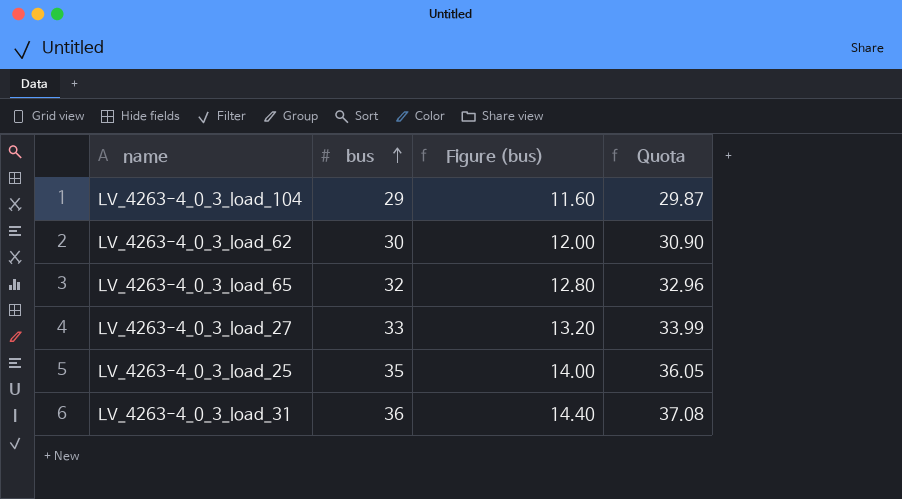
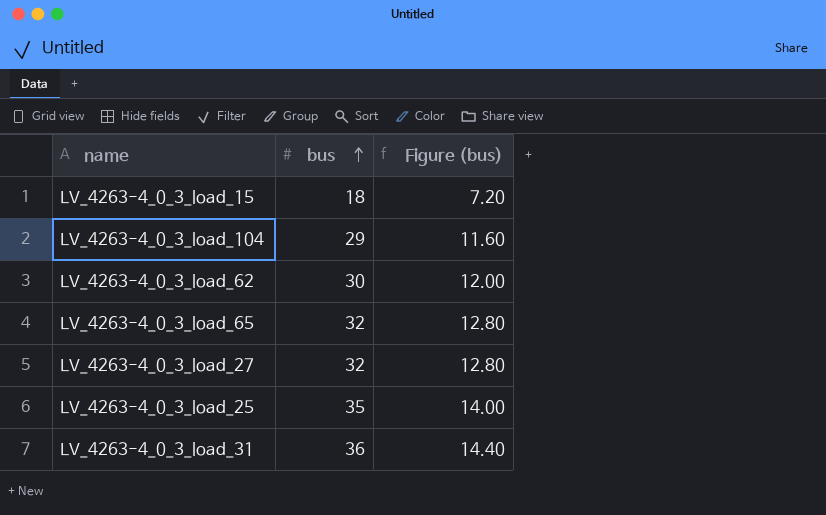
column Quota | formula: [bus] * 1.03 -> none
row LV_4263-4_0_3_load_15: none -> 18 | 7.20
LV_4263-4_0_3_load_27 | bus: 33 -> 32
LV_4263-4_0_3_load_27 | Figure (bus): 13.20 -> 12.80

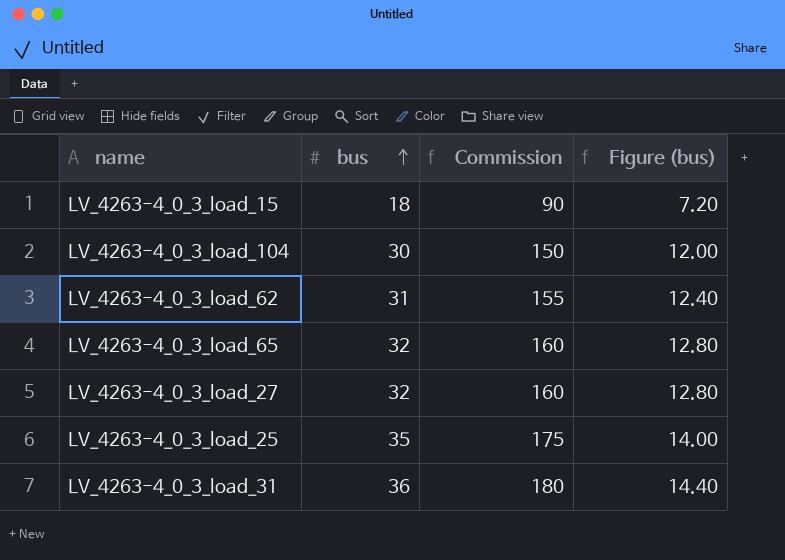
column Commission | formula: none -> [bus] * 5
LV_4263-4_0_3_load_104 | bus: 29 -> 30
LV_4263-4_0_3_load_104 | Figure (bus): 11.60 -> 12.00
LV_4263-4_0_3_load_62 | bus: 30 -> 31
LV_4263-4_0_3_load_62 | Figure (bus): 12.00 -> 12.40

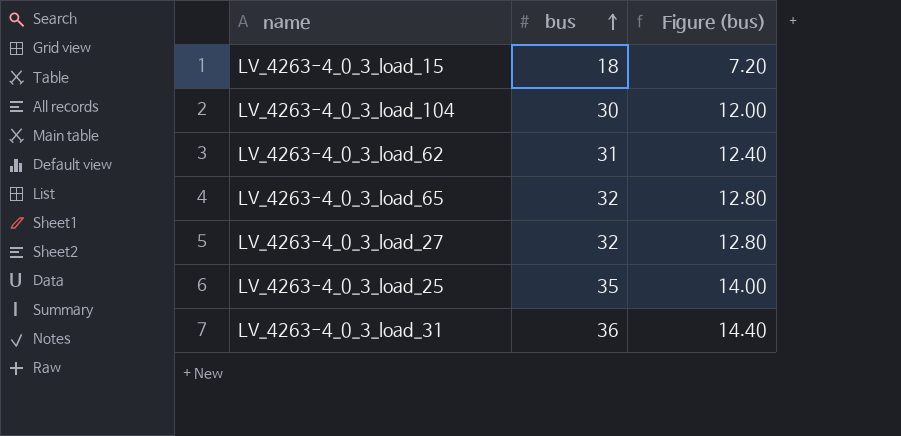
column Commission | formula: [bus] * 5 -> none

